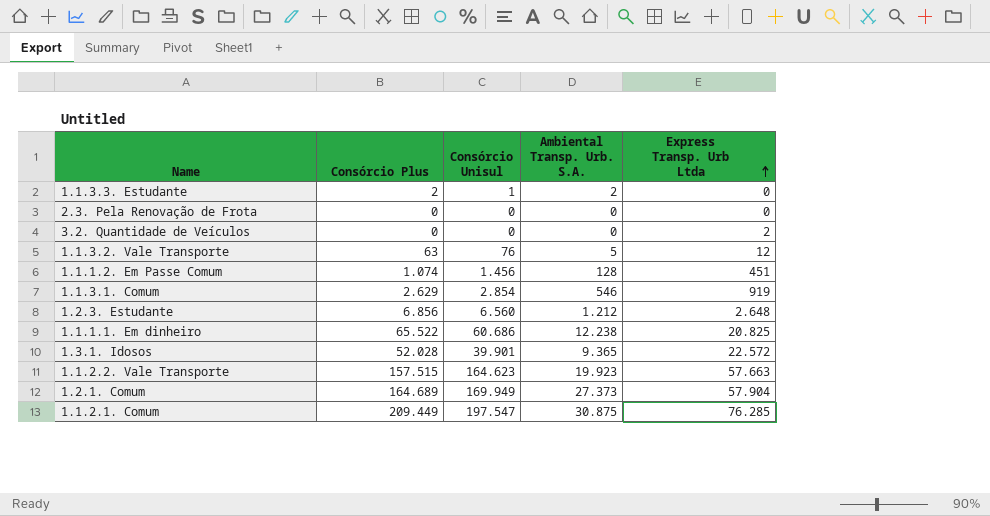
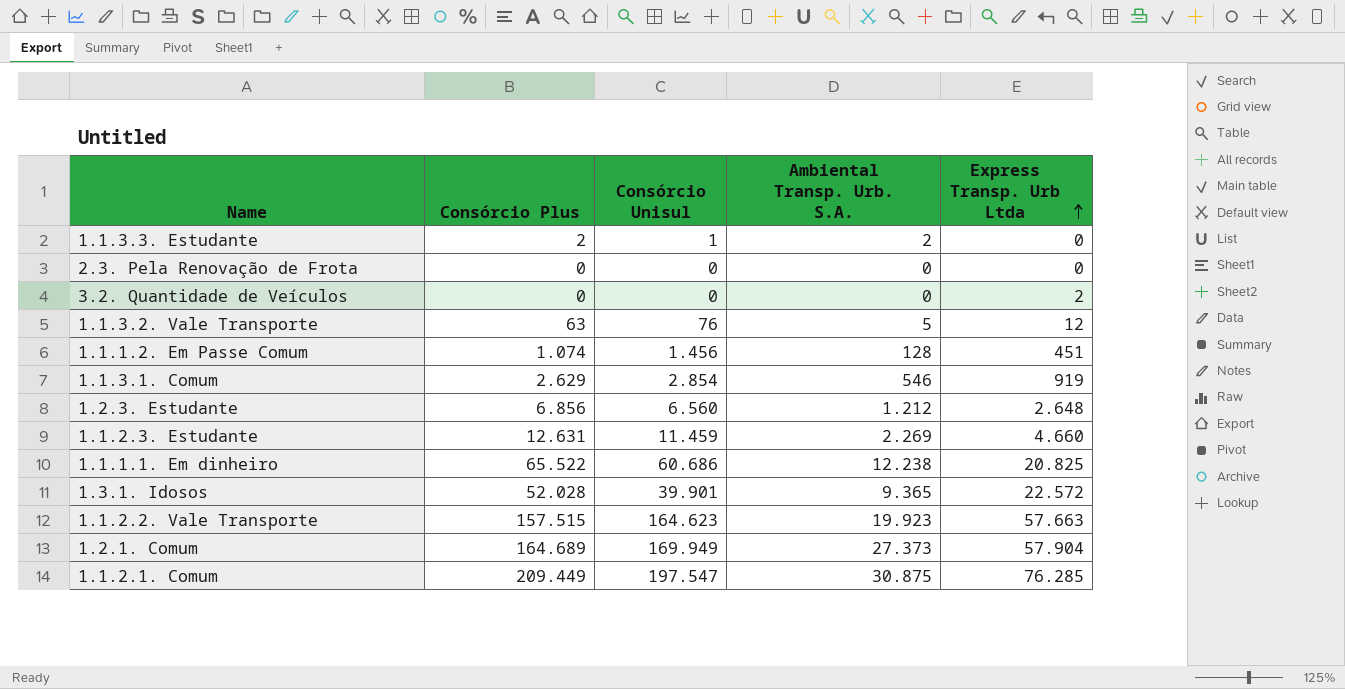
row 1.1.2.3. Estudante: none -> 12.631 | 11.459 | 2.269 | 4.660

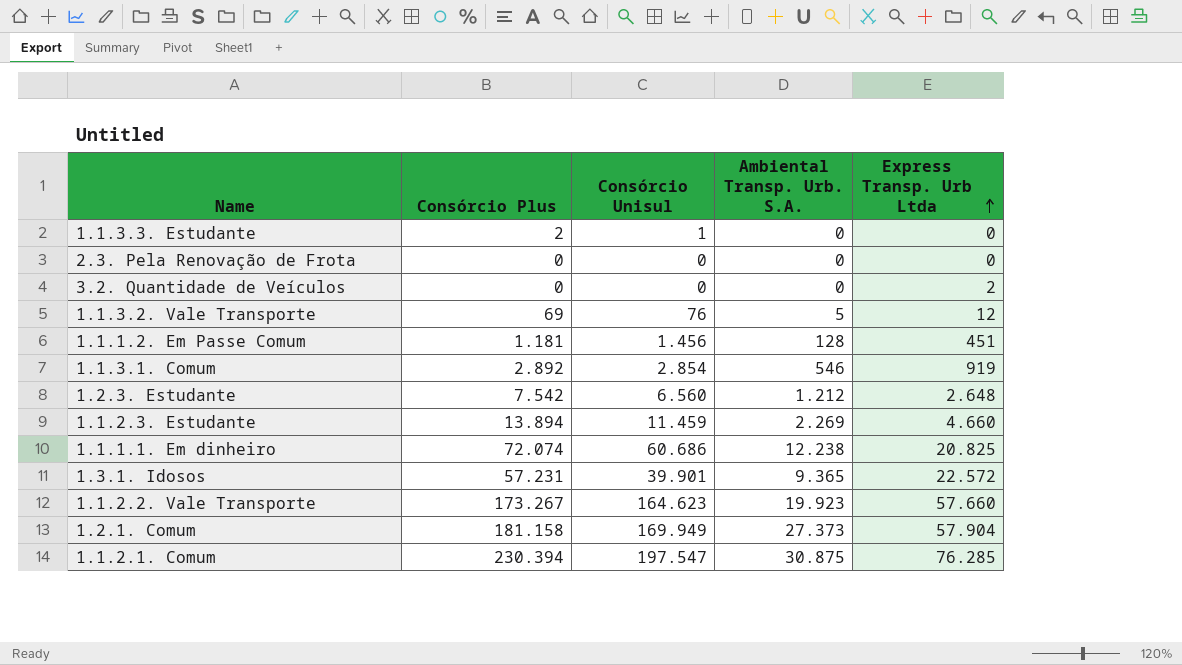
1.1.3.3. Estudante | Ambiental Transp. Urb. S.A.: 2 -> 0
1.1.3.2. Vale Transporte | Consórcio Plus: 63 -> 69
1.1.1.2. Em Passe Comum | Consórcio Plus: 1.074 -> 1.181
1.1.3.1. Comum | Consórcio Plus: 2.629 -> 2.892
1.2.3. Estudante | Consórcio Plus: 6.856 -> 7.542
1.1.2.3. Estudante | Consórcio Plus: 12.631 -> 13.894
1.1.1.1. Em dinheiro | Consórcio Plus: 65.522 -> 72.074
1.3.1. Idosos | Consórcio Plus: 52.028 -> 57.231
1.1.2.2. Vale Transporte | Consórcio Plus: 157.515 -> 173.267
1.1.2.2. Vale Transporte | Express Transp. Urb Ltda: 57.663 -> 57.660
1.2.1. Comum | Consórcio Plus: 164.689 -> 181.158
1.1.2.1. Comum | Consórcio Plus: 209.449 -> 230.394

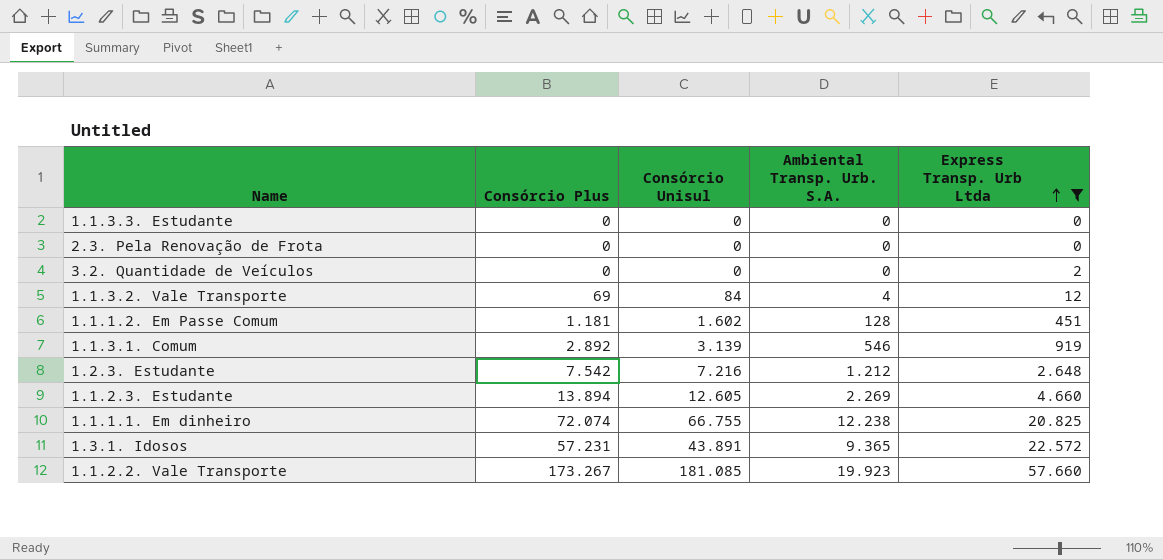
filter: none -> Express Transp. Urb Ltda <= 57.660
1.1.3.3. Estudante | Consórcio Plus: 2 -> 0
1.1.3.3. Estudante | Consórcio Unisul: 1 -> 0
1.1.3.2. Vale Transporte | Consórcio Unisul: 76 -> 84
1.1.3.2. Vale Transporte | Ambiental Transp. Urb. S.A.: 5 -> 4
1.1.1.2. Em Passe Comum | Consórcio Unisul: 1.456 -> 1.602
1.1.3.1. Comum | Consórcio Unisul: 2.854 -> 3.139
1.2.3. Estudante | Consórcio Unisul: 6.560 -> 7.216
1.1.2.3. Estudante | Consórcio Unisul: 11.459 -> 12.605
1.1.1.1. Em dinheiro | Consórcio Unisul: 60.686 -> 66.755
1.3.1. Idosos | Consórcio Unisul: 39.901 -> 43.891
1.1.2.2. Vale Transporte | Consórcio Unisul: 164.623 -> 181.085

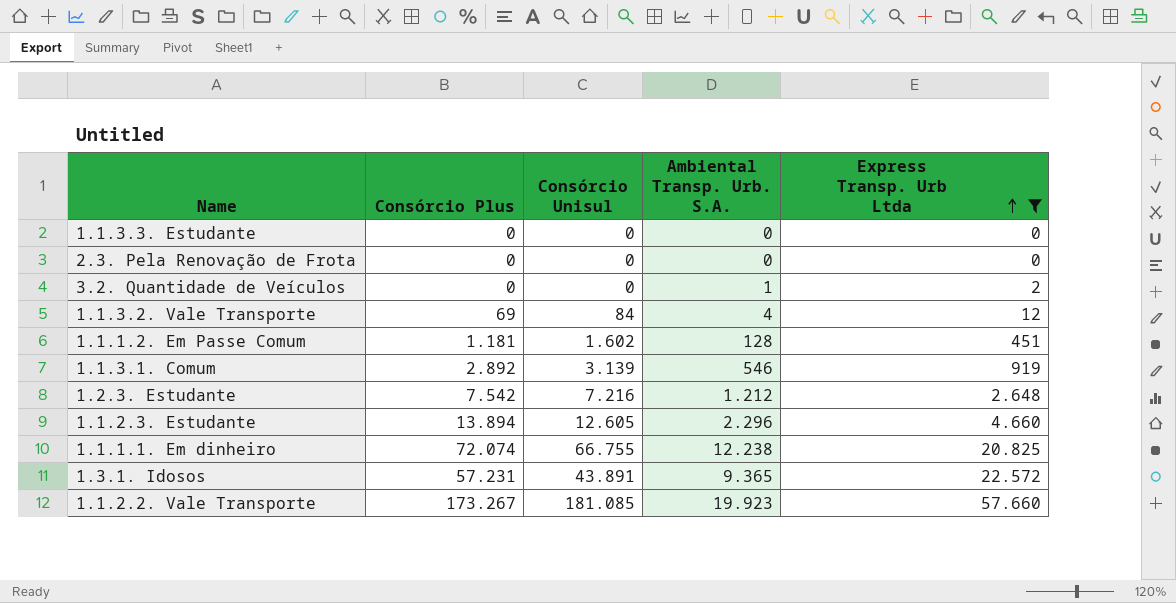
3.2. Quantidade de Veículos | Ambiental Transp. Urb. S.A.: 0 -> 1
1.1.2.3. Estudante | Ambiental Transp. Urb. S.A.: 2.269 -> 2.296

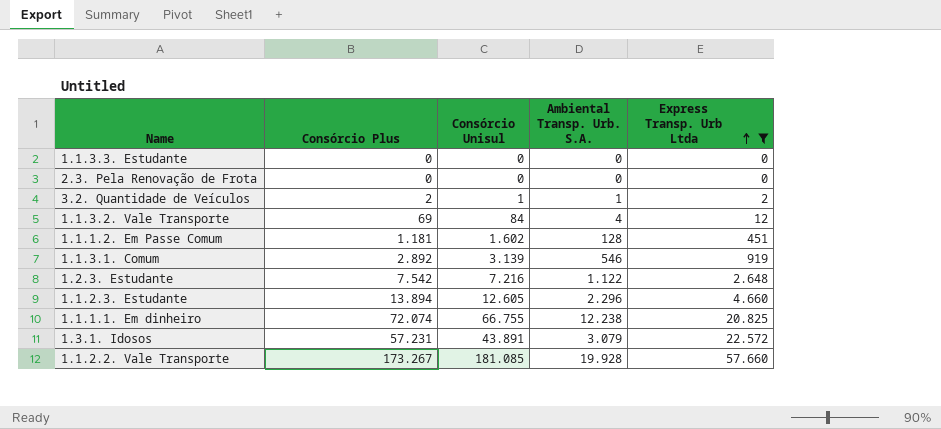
3.2. Quantidade de Veículos | Consórcio Plus: 0 -> 2
3.2. Quantidade de Veículos | Consórcio Unisul: 0 -> 1
1.2.3. Estudante | Ambiental Transp. Urb. S.A.: 1.212 -> 1.122
1.3.1. Idosos | Ambiental Transp. Urb. S.A.: 9.365 -> 3.079
1.1.2.2. Vale Transporte | Ambiental Transp. Urb. S.A.: 19.923 -> 19.928

